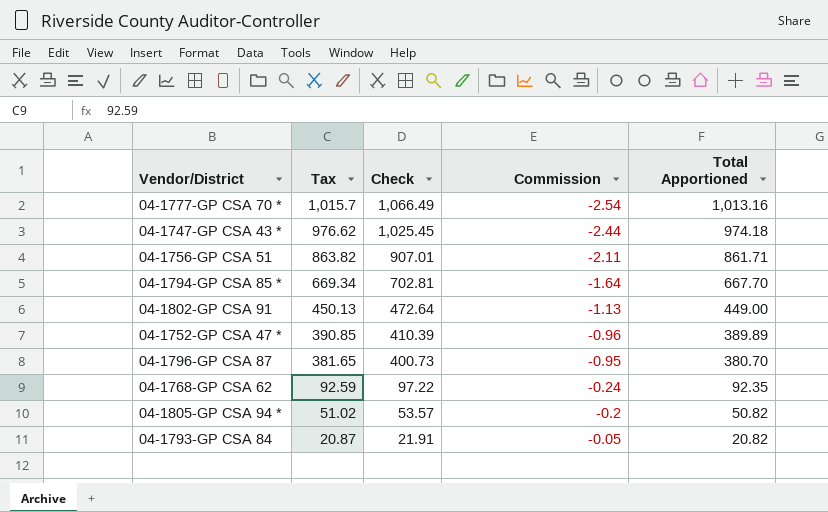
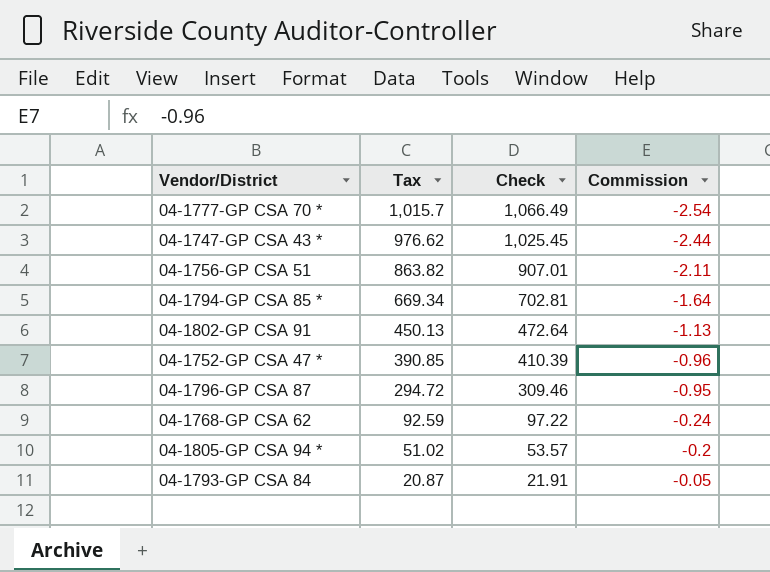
column Total Apportioned | formula: [Tax] + [Commission] -> none
04-1796-GP CSA 87 | Tax: 381.65 -> 294.72
04-1796-GP CSA 87 | Check: 400.73 -> 309.46

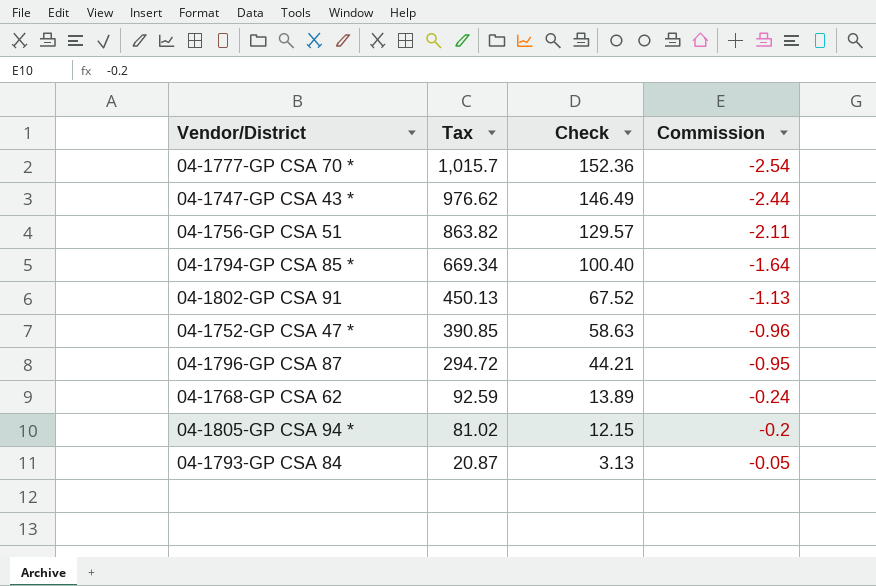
column Check | formula: [Tax] * 1.05 -> [Tax] * 0.15
04-1805-GP CSA 94 * | Tax: 51.02 -> 81.02

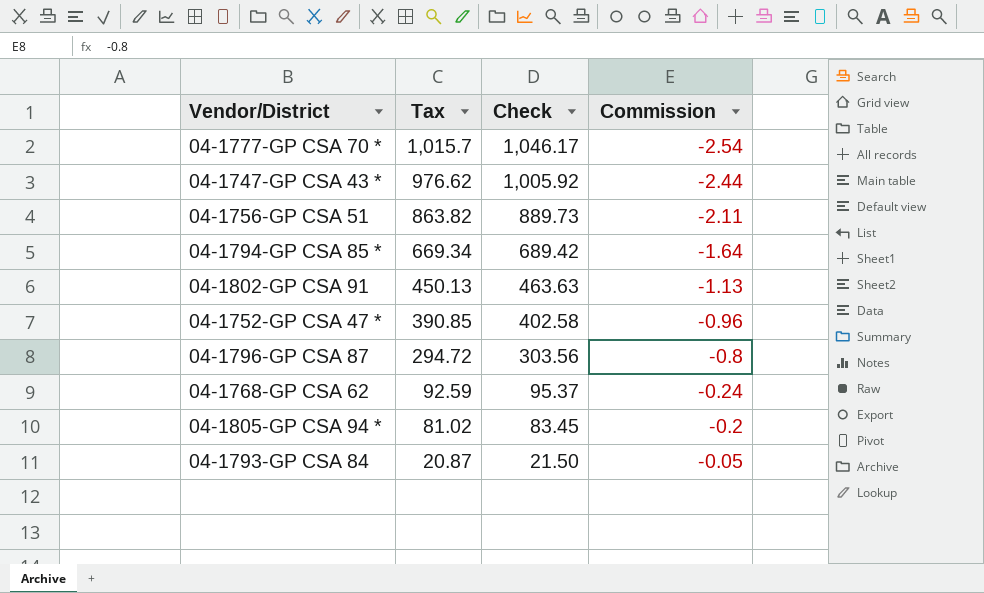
column Check | formula: [Tax] * 0.15 -> [Tax] * 1.03
04-1796-GP CSA 87 | Commission: -0.95 -> -0.8

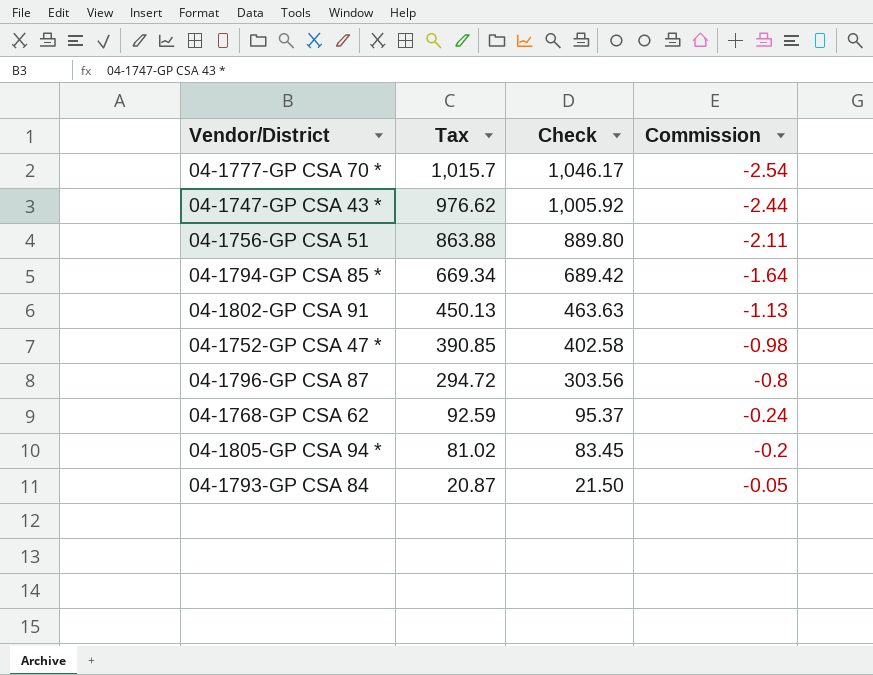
04-1756-GP CSA 51 | Tax: 863.82 -> 863.88
04-1756-GP CSA 51 | Check: 889.73 -> 889.80
04-1752-GP CSA 47 * | Commission: -0.96 -> -0.98

